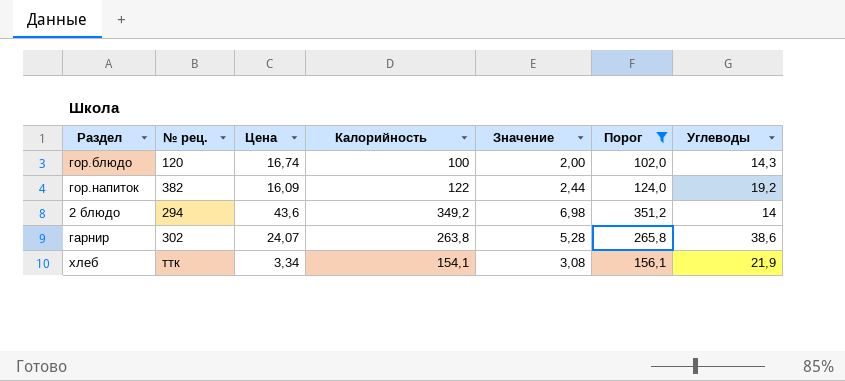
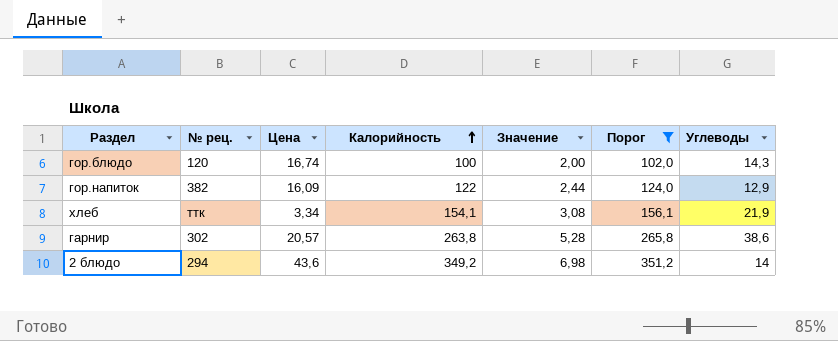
row order: none -> Калорийность ascending
гор.напиток | Углеводы: 19,2 -> 12,9
гарнир | Цена: 24,07 -> 20,57

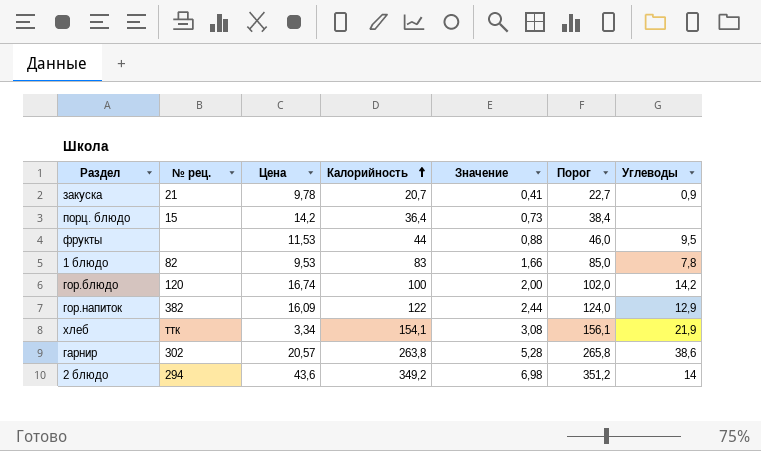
filter: Порог >= 102,0 -> none
гор.блюдо | Углеводы: 14,3 -> 14,2

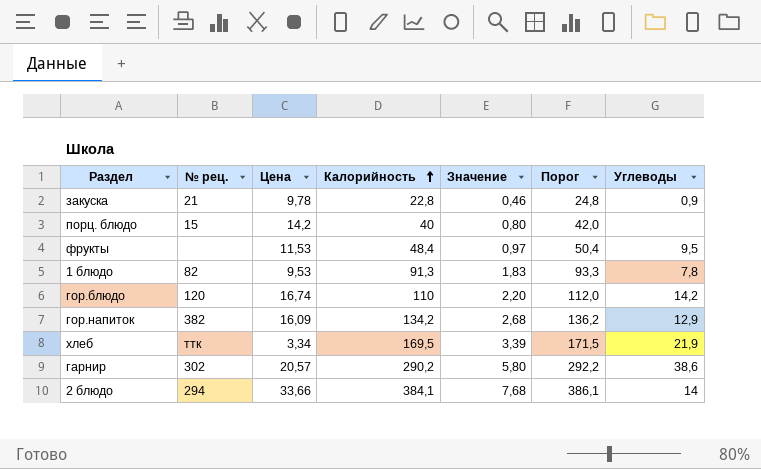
закуска | Калорийность: 20,7 -> 22,8
закуска | Значение: 0,41 -> 0,46
закуска | Порог: 22,7 -> 24,8
порц. блюдо | Калорийность: 36,4 -> 40
порц. блюдо | Значение: 0,73 -> 0,80
порц. блюдо | Порог: 38,4 -> 42,0
фрукты | Калорийность: 44 -> 48,4
фрукты | Значение: 0,88 -> 0,97
фрукты | Порог: 46,0 -> 50,4
1 блюдо | Калорийность: 83 -> 91,3
1 блюдо | Значение: 1,66 -> 1,83
1 блюдо | Порог: 85,0 -> 93,3
гор.блюдо | Калорийность: 100 -> 110
гор.блюдо | Значение: 2,00 -> 2,20
гор.блюдо | Порог: 102,0 -> 112,0
гор.напиток | Калорийность: 122 -> 134,2
гор.напиток | Значение: 2,44 -> 2,68
гор.напиток | Порог: 124,0 -> 136,2
хлеб | Калорийность: 154,1 -> 169,5
хлеб | Значение: 3,08 -> 3,39
хлеб | Порог: 156,1 -> 171,5
гарнир | Калорийность: 263,8 -> 290,2
гарнир | Значение: 5,28 -> 5,80
гарнир | Порог: 265,8 -> 292,2
2 блюдо | Цена: 43,6 -> 33,66
2 блюдо | Калорийность: 349,2 -> 384,1
2 блюдо | Значение: 6,98 -> 7,68
2 блюдо | Порог: 351,2 -> 386,1

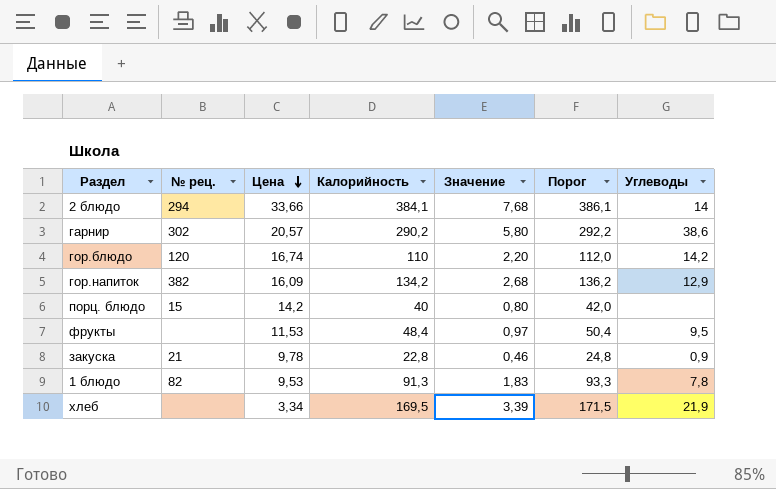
row order: Калорийность ascending -> Цена descending
хлеб | № рец.: ттк -> none

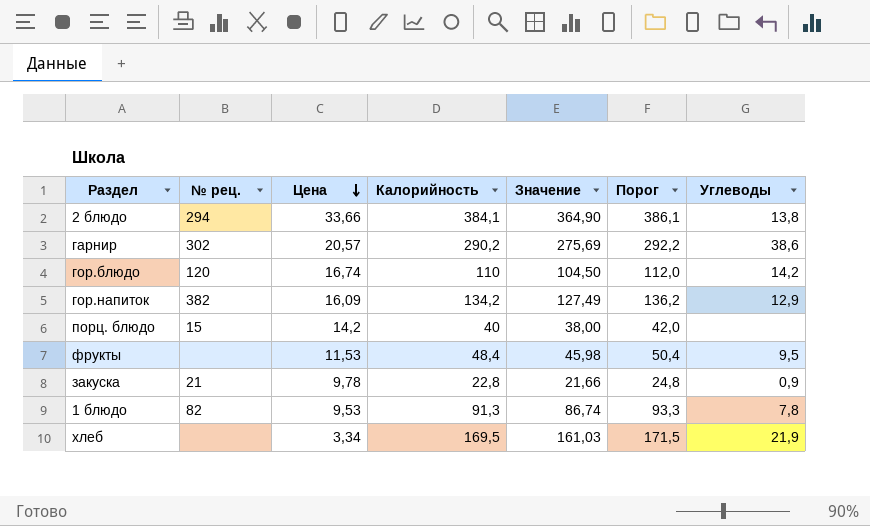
column Значение | formula: [Калорийность] * 0,02 -> [Калорийность] * 0,95
2 блюдо | Углеводы: 14 -> 13,8

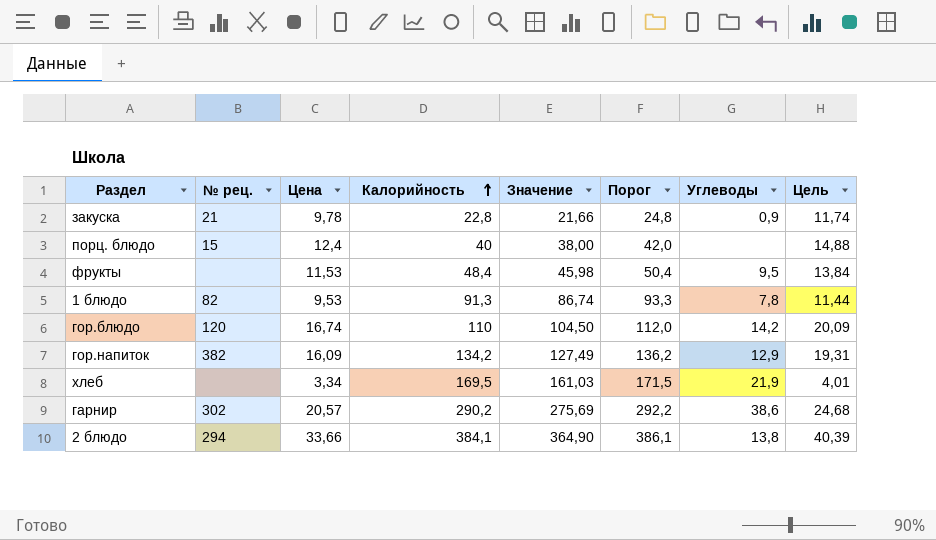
row order: Цена descending -> Калорийность ascending
column Цель | formula: none -> [Цена] * 1,2
порц. блюдо | Цена: 14,2 -> 12,4

